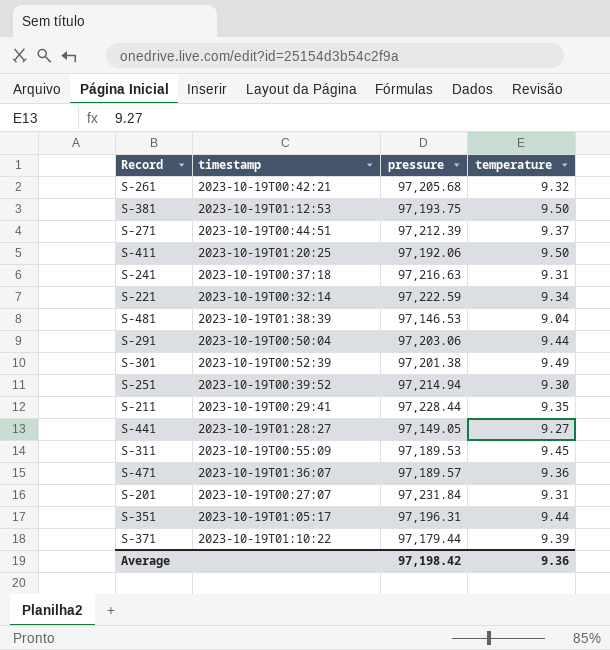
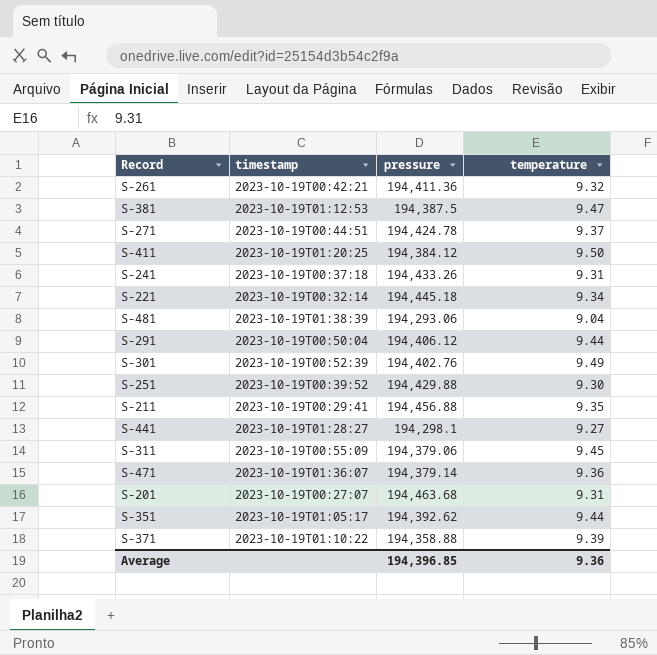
S-261 | pressure: 97,205.68 -> 194,411.36
S-381 | pressure: 97,193.75 -> 194,387.5
S-381 | temperature: 9.50 -> 9.47
S-271 | pressure: 97,212.39 -> 194,424.78
S-411 | pressure: 97,192.06 -> 194,384.12
S-241 | pressure: 97,216.63 -> 194,433.26
S-221 | pressure: 97,222.59 -> 194,445.18
S-481 | pressure: 97,146.53 -> 194,293.06
S-291 | pressure: 97,203.06 -> 194,406.12
S-301 | pressure: 97,201.38 -> 194,402.76
S-251 | pressure: 97,214.94 -> 194,429.88
S-211 | pressure: 97,228.44 -> 194,456.88
S-441 | pressure: 97,149.05 -> 194,298.1
S-311 | pressure: 97,189.53 -> 194,379.06
S-471 | pressure: 97,189.57 -> 194,379.14
S-201 | pressure: 97,231.84 -> 194,463.68
S-351 | pressure: 97,196.31 -> 194,392.62
S-371 | pressure: 97,179.44 -> 194,358.88
Average | pressure: 97,198.42 -> 194,396.85

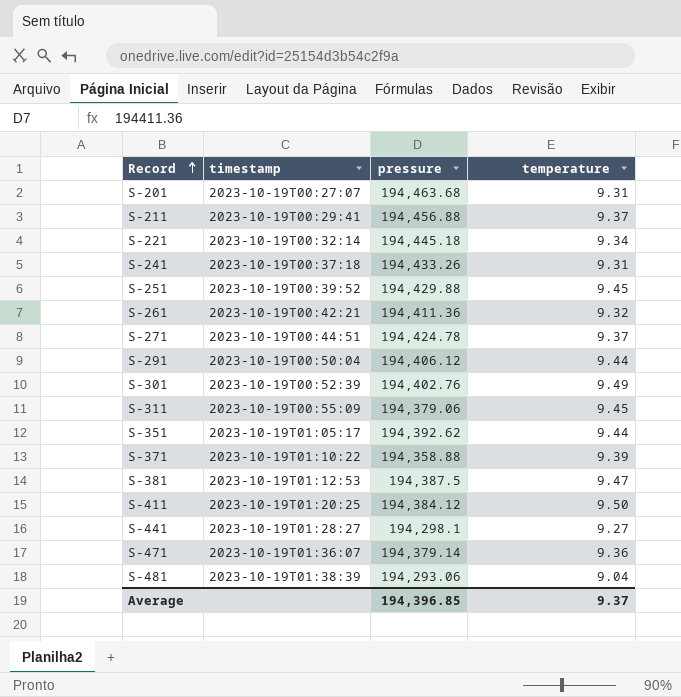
row order: none -> Record ascending
S-211 | temperature: 9.35 -> 9.37
S-251 | temperature: 9.30 -> 9.45
Average | temperature: 9.36 -> 9.37

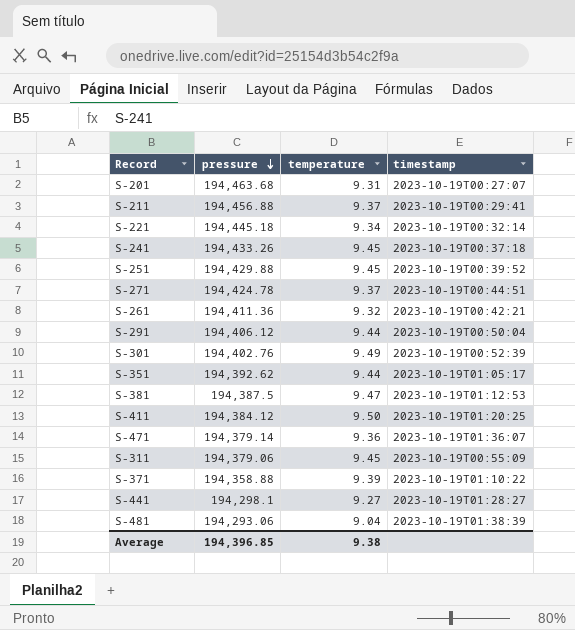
row order: Record ascending -> pressure descending
column timestamp | position: 2 -> 4
S-241 | temperature: 9.31 -> 9.45
Average | temperature: 9.37 -> 9.38

